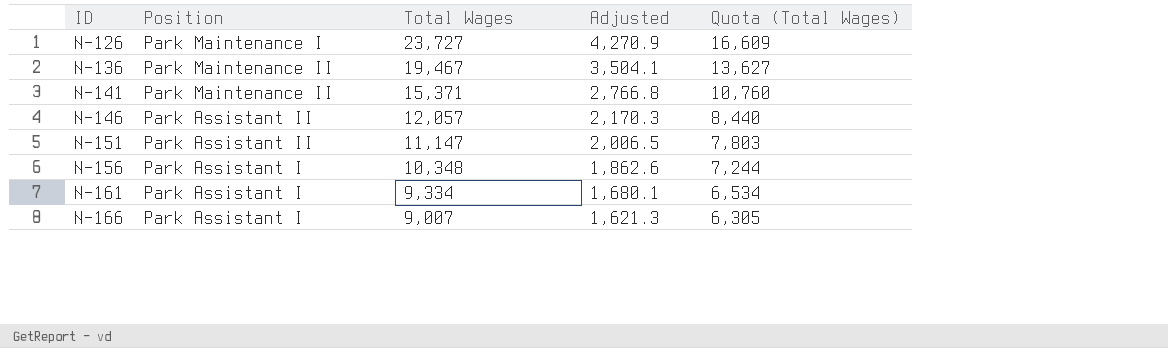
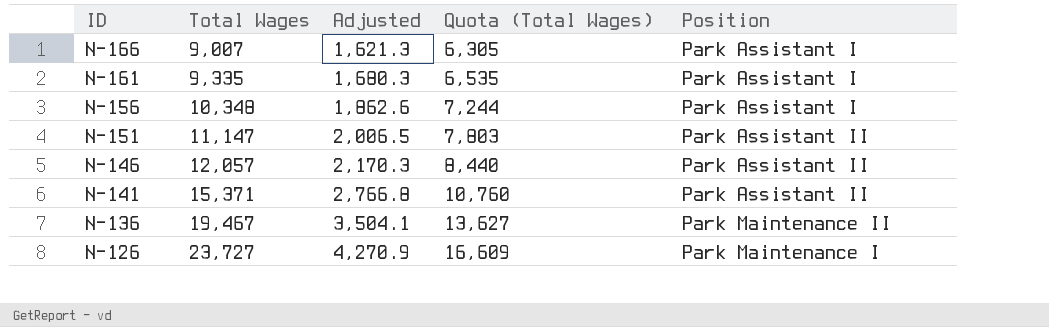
row order: ID ascending -> ID descending
column Position | position: 2 -> 5
N-161 | Total Wages: 9,334 -> 9,335
N-161 | Adjusted: 1,680.1 -> 1,680.3
N-161 | Quota (Total Wages): 6,534 -> 6,535
N-141 | Position: Park Maintenance II -> Park Assistant II

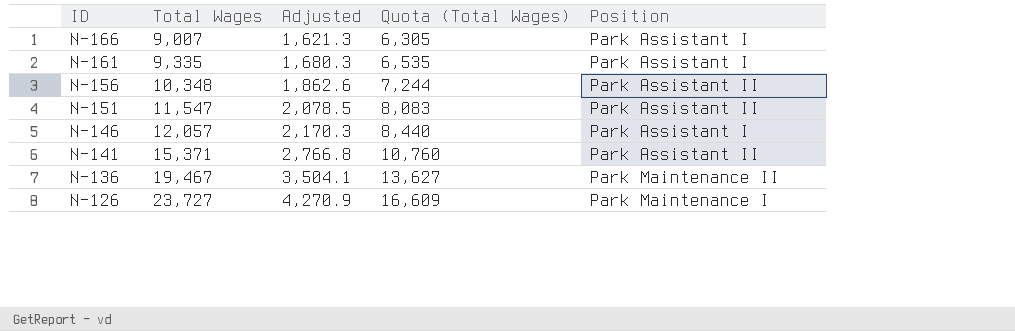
N-156 | Position: Park Assistant I -> Park Assistant II
N-151 | Total Wages: 11,147 -> 11,547
N-151 | Adjusted: 2,006.5 -> 2,078.5
N-151 | Quota (Total Wages): 7,803 -> 8,083
N-146 | Position: Park Assistant II -> Park Assistant I

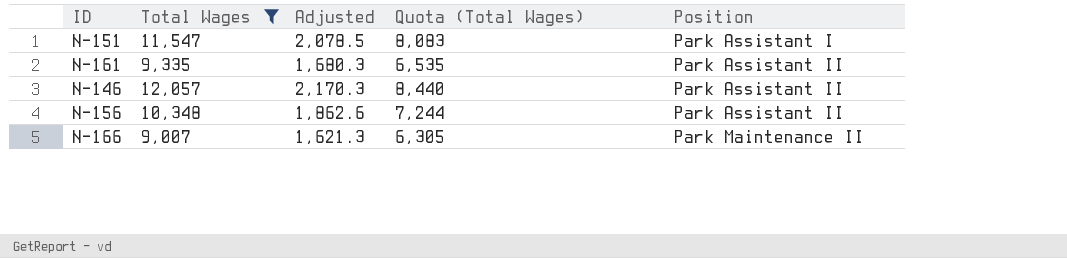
filter: none -> Total Wages <= 12,057
row order: ID descending -> Position ascending
N-151 | Position: Park Assistant II -> Park Assistant I
N-161 | Position: Park Assistant I -> Park Assistant II
N-146 | Position: Park Assistant I -> Park Assistant II
N-166 | Position: Park Assistant I -> Park Maintenance II

